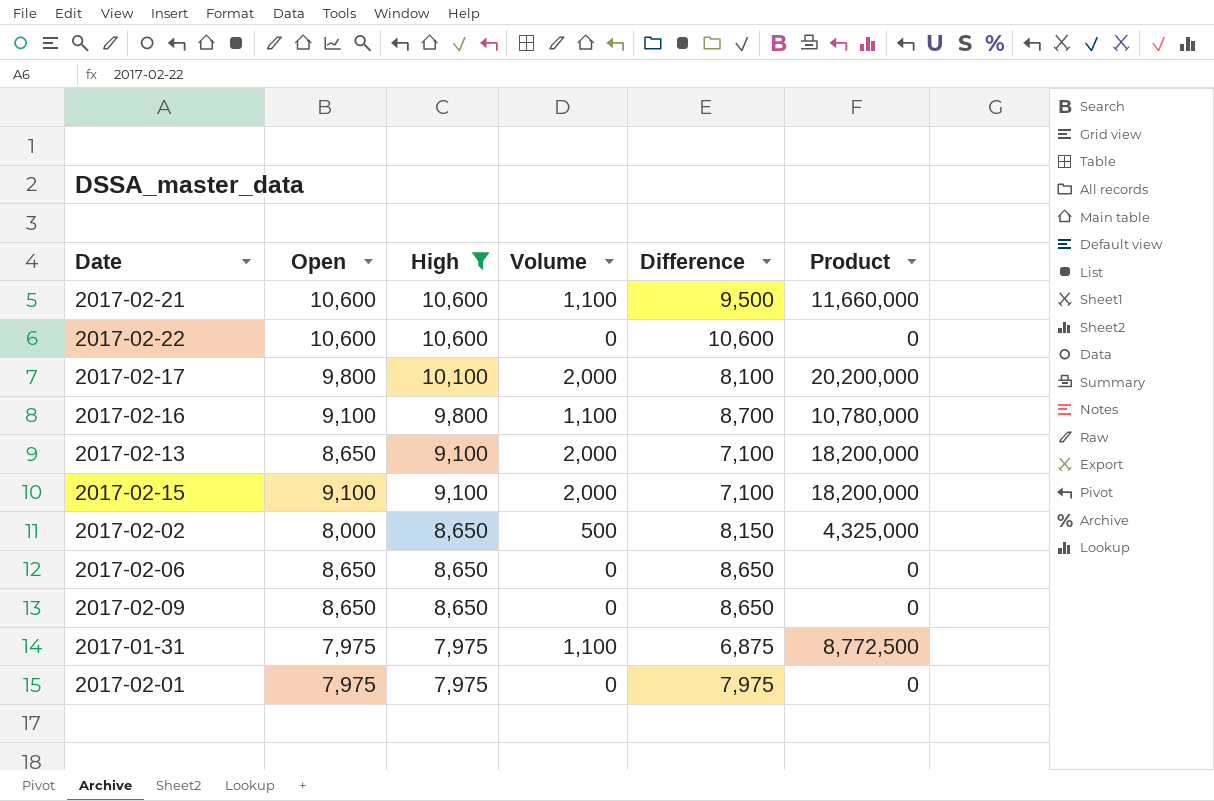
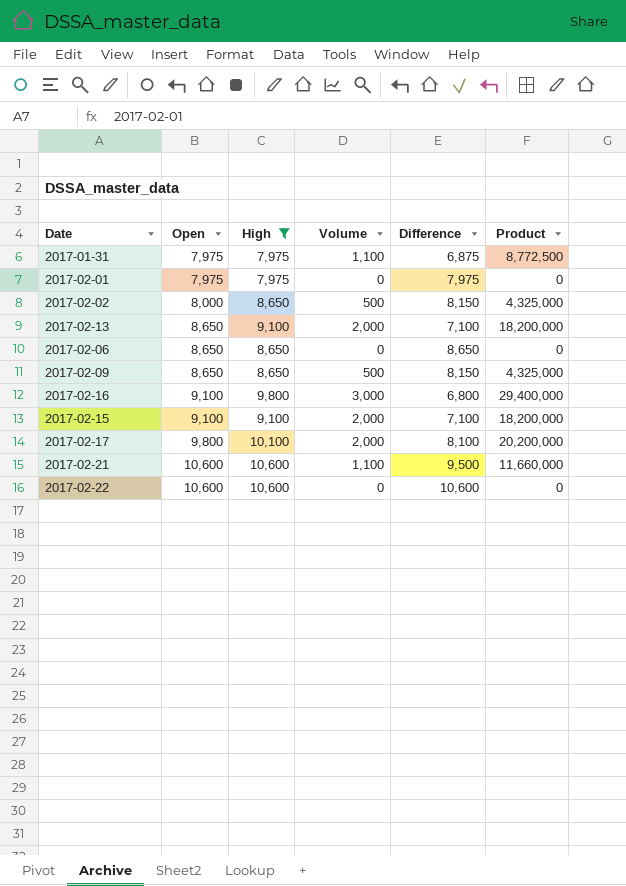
row order: High descending -> Open ascending
2017-02-09 | Volume: 0 -> 500
2017-02-09 | Difference: 8,650 -> 8,150
2017-02-09 | Product: 0 -> 4,325,000
2017-02-16 | Volume: 1,100 -> 3,000
2017-02-16 | Difference: 8,700 -> 6,800
2017-02-16 | Product: 10,780,000 -> 29,400,000

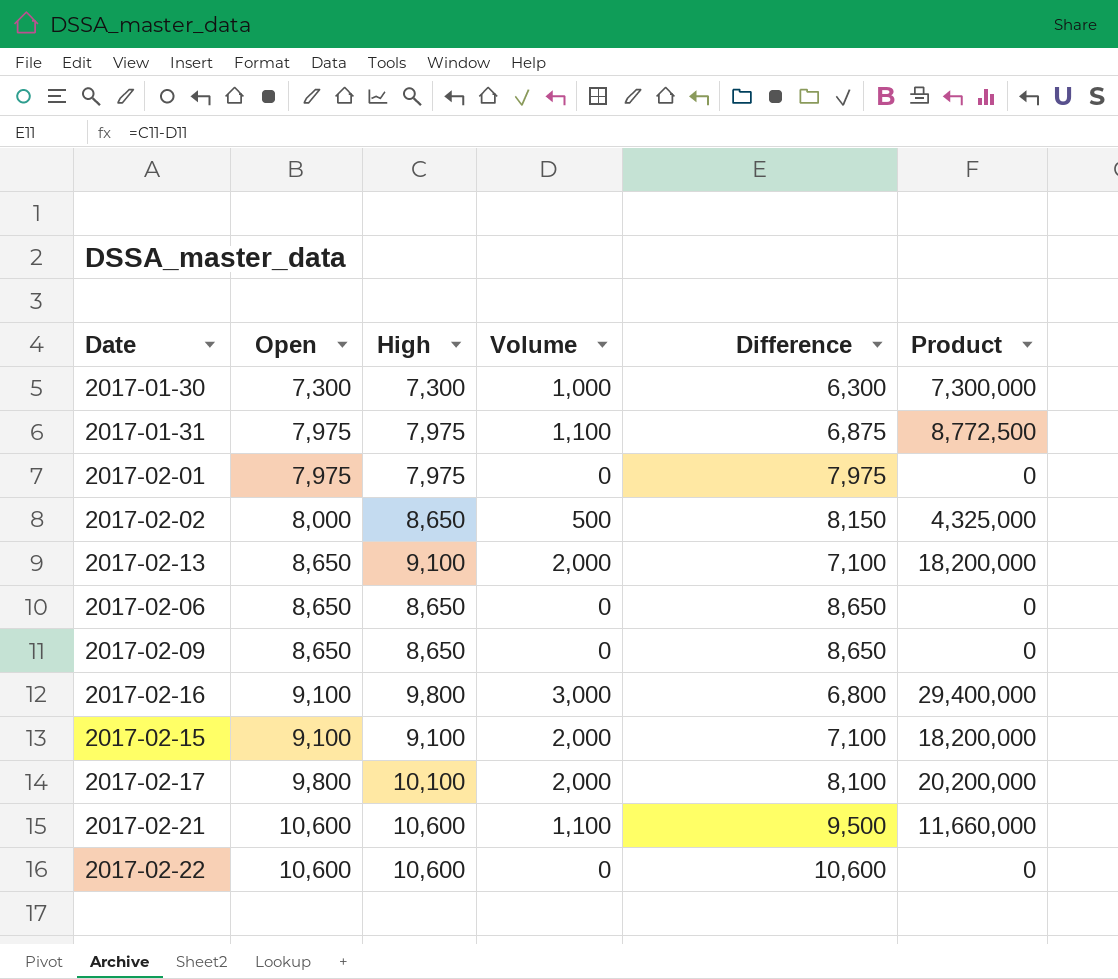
filter: High != 7,300 -> none
2017-02-09 | Volume: 500 -> 0
2017-02-09 | Difference: 8,150 -> 8,650
2017-02-09 | Product: 4,325,000 -> 0

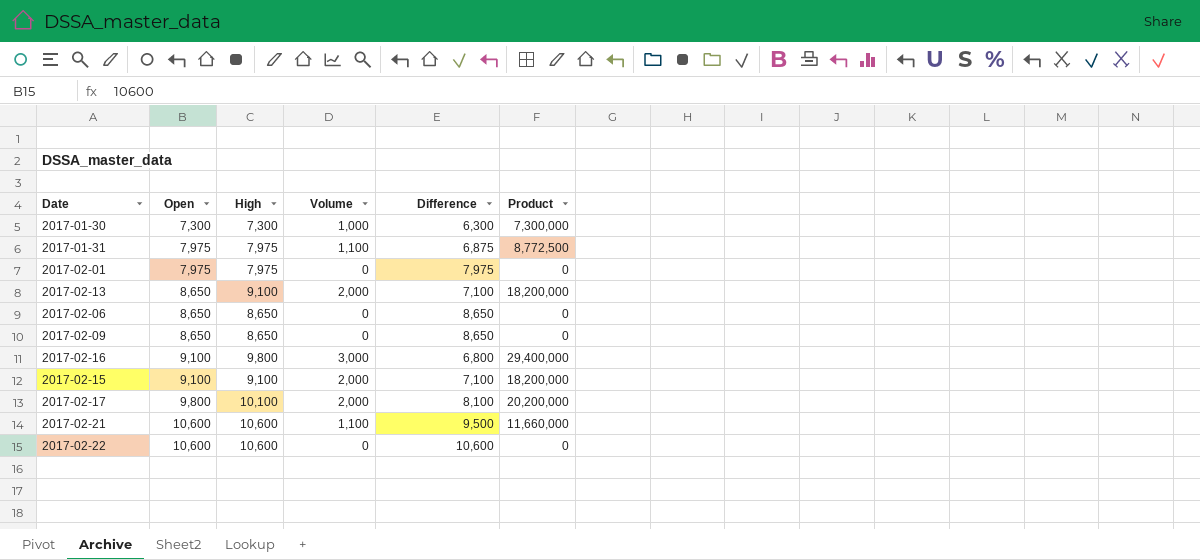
row 2017-02-02: 8,000 | 8,650 | 500 | 8,150 | 4,325,000 -> none

